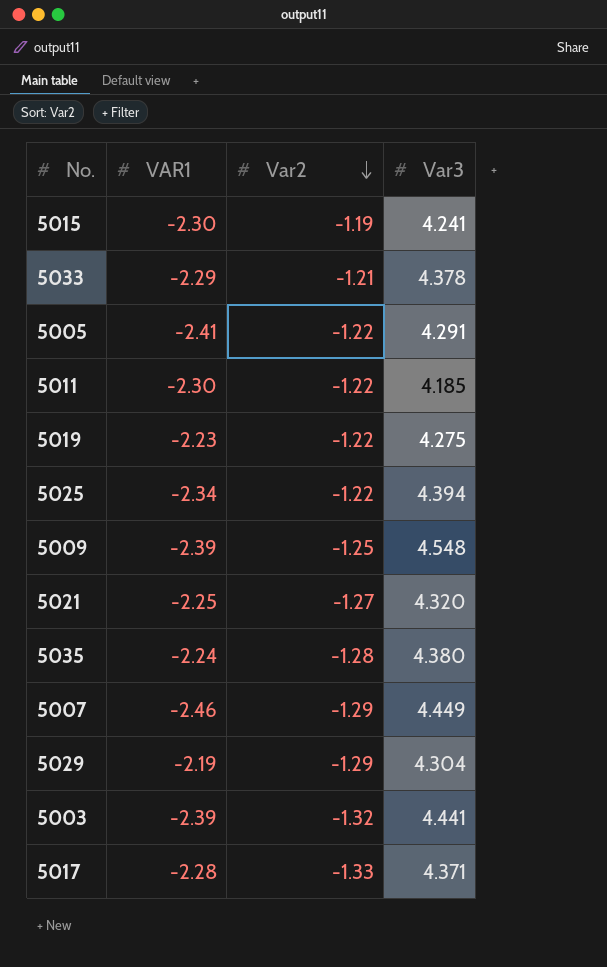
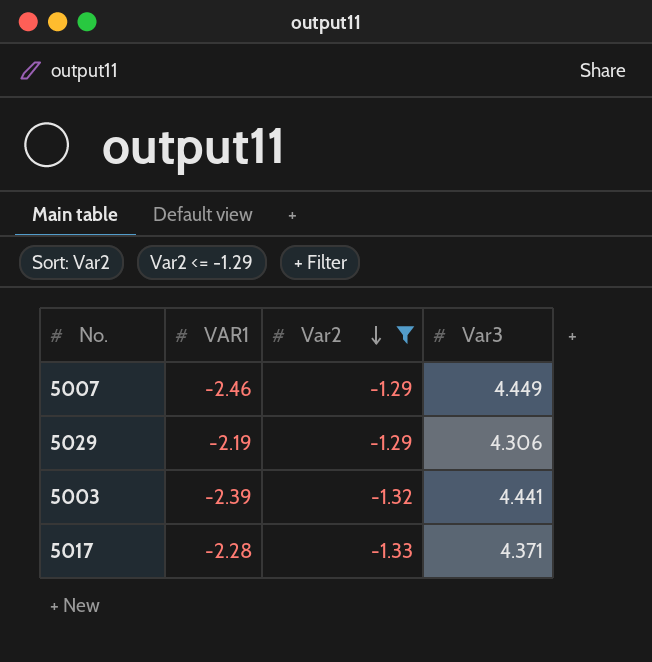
filter: none -> Var2 <= -1.29
5029 | Var3: 4.304 -> 4.306

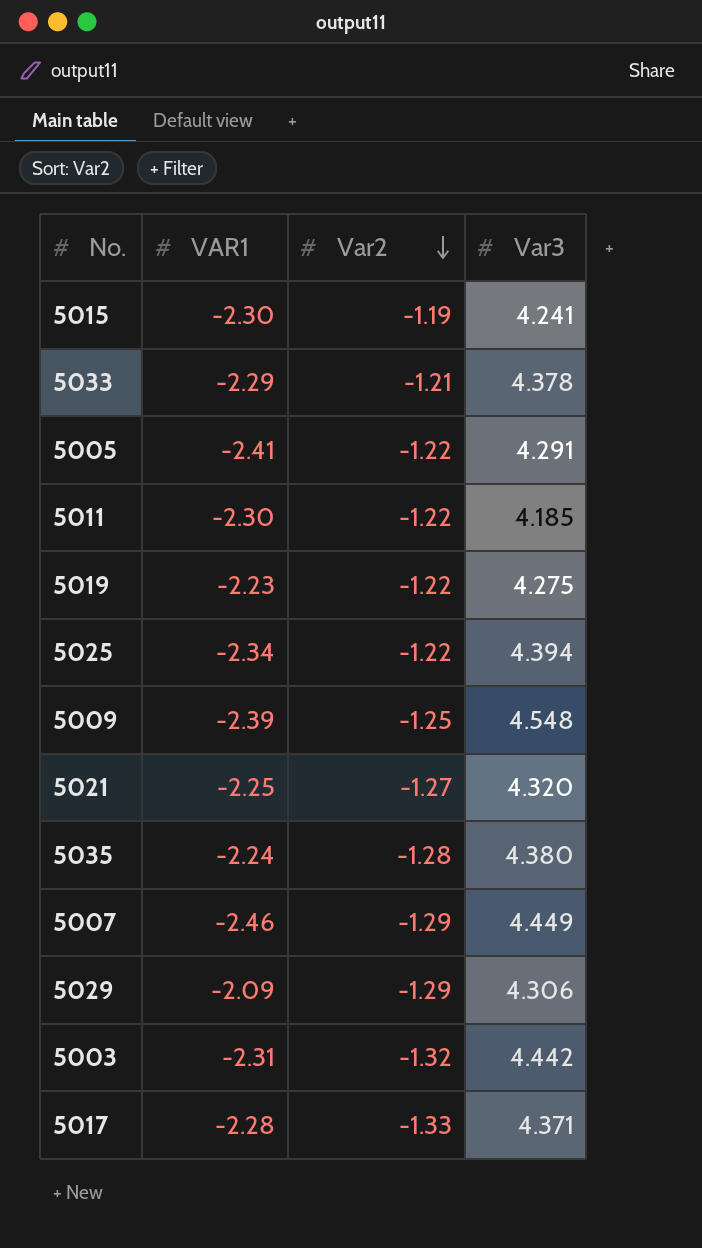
filter: Var2 <= -1.29 -> none
5029 | VAR1: -2.19 -> -2.09
5003 | VAR1: -2.39 -> -2.31
5003 | Var3: 4.441 -> 4.442

